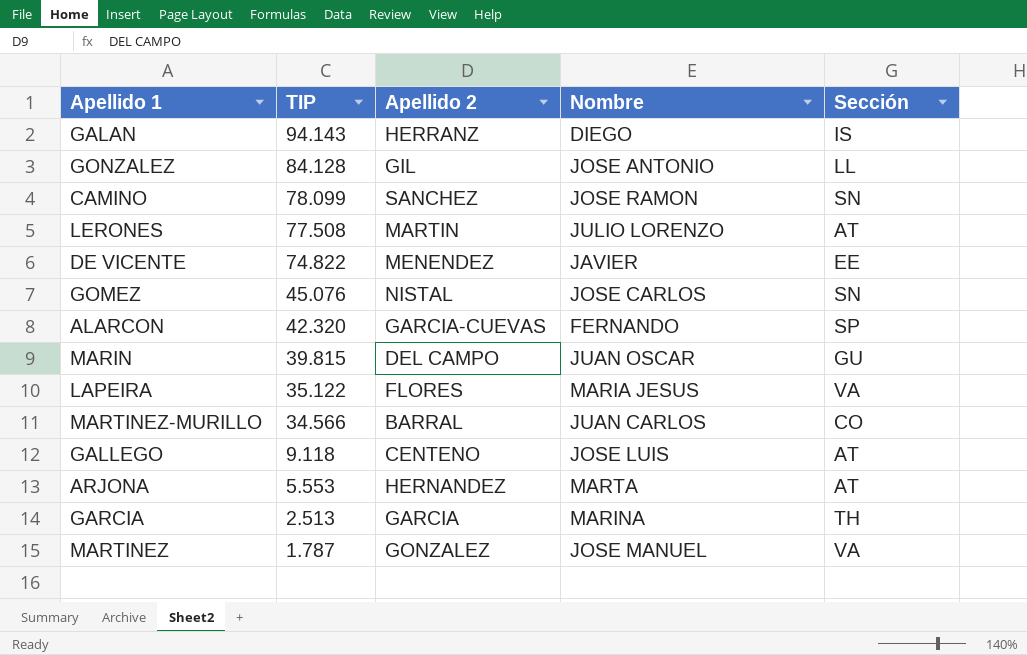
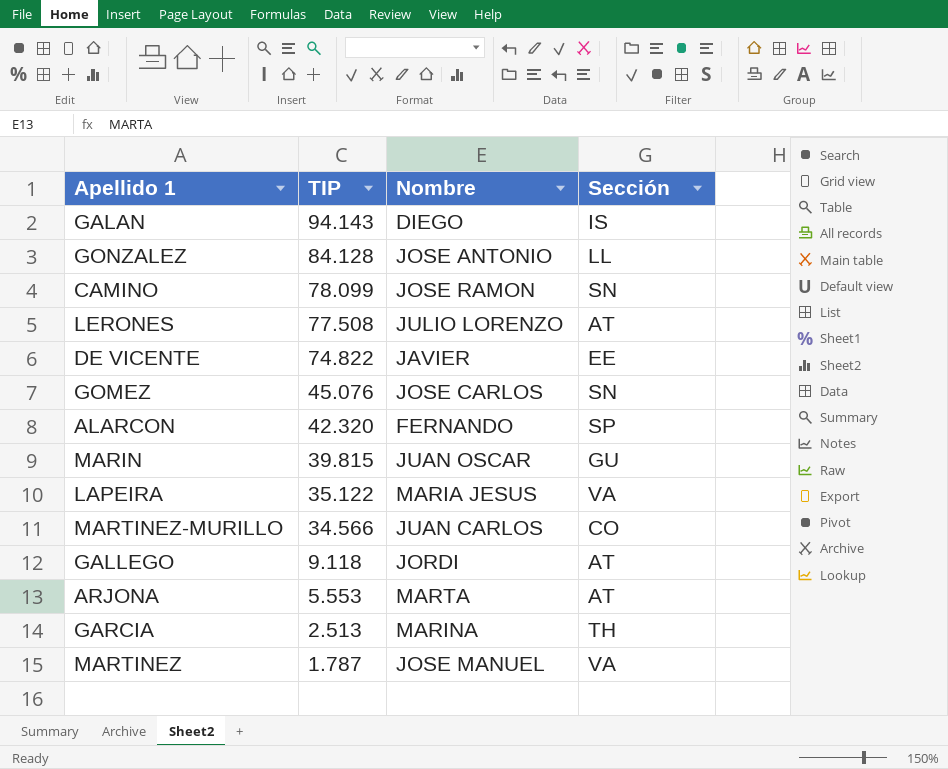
column Apellido 2 | position: 3 -> none
GALLEGO | Nombre: JOSE LUIS -> JORDI

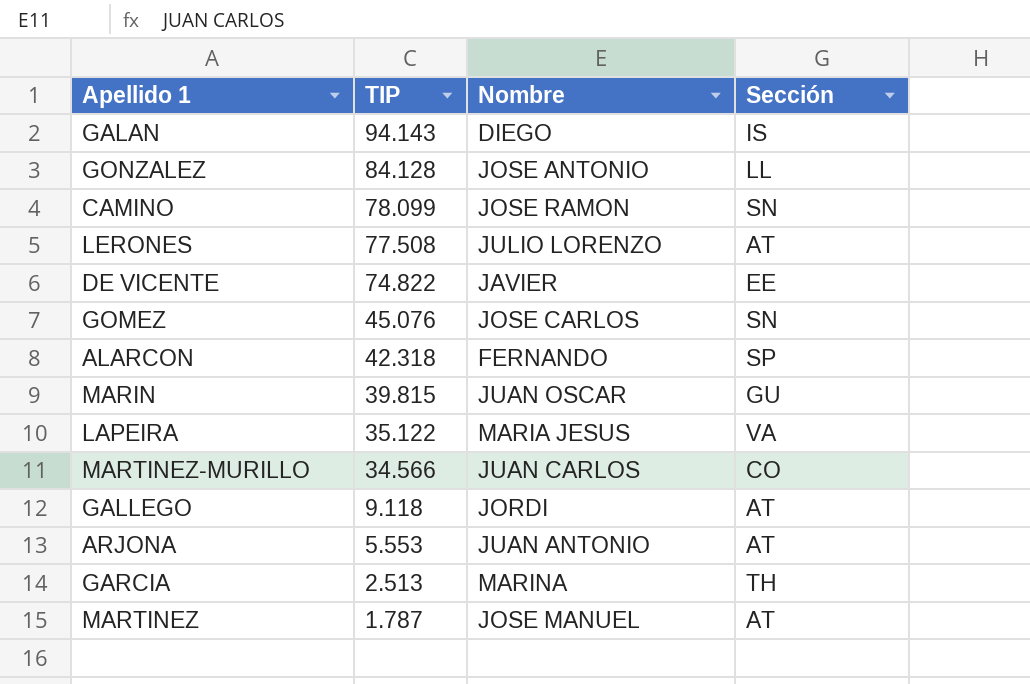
ALARCON | TIP: 42.320 -> 42.318
ARJONA | Nombre: MARTA -> JUAN ANTONIO
MARTINEZ | Sección: VA -> AT

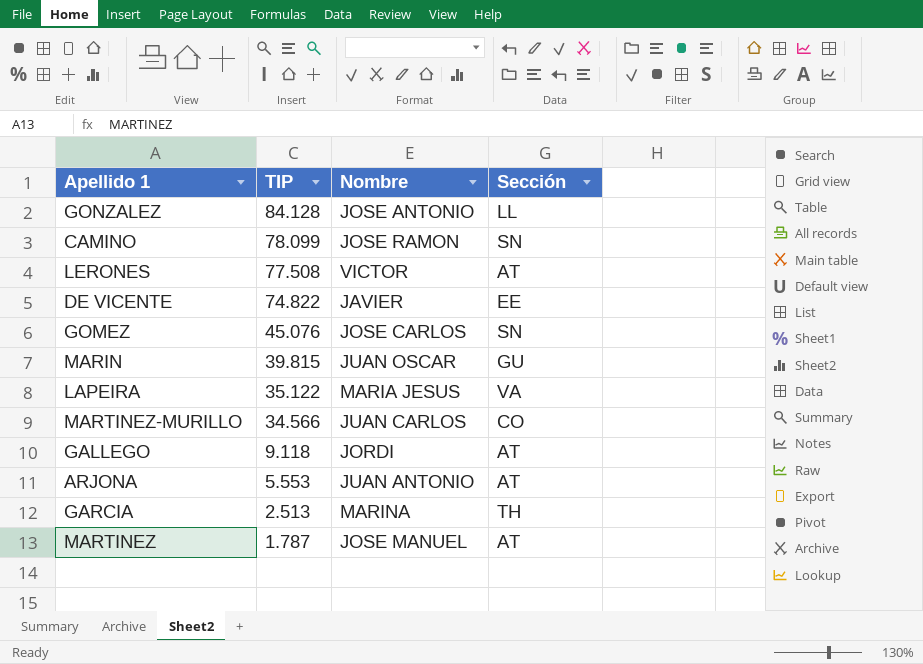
row GALAN: 94.143 | DIEGO | IS -> none
row ALARCON: 42.318 | FERNANDO | SP -> none
LERONES | Nombre: JULIO LORENZO -> VICTOR

